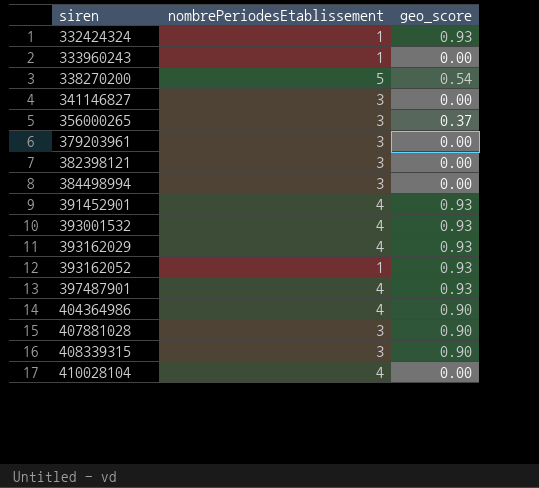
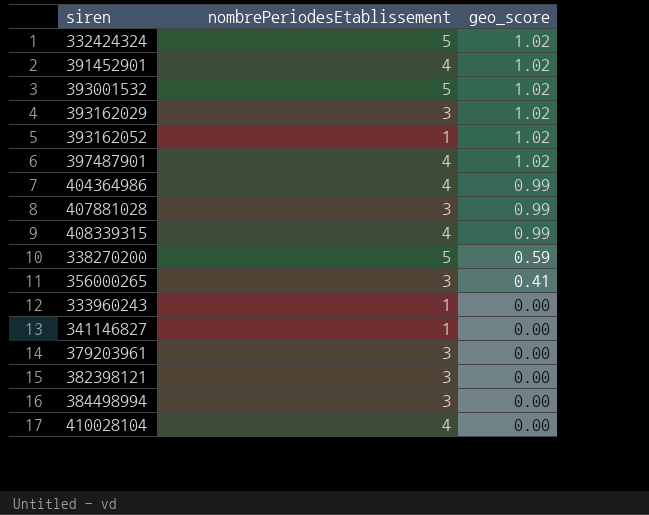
row order: siren ascending -> geo_score descending
332424324 | nombrePeriodesEtablissement: 1 -> 5
332424324 | geo_score: 0.93 -> 1.02
391452901 | geo_score: 0.93 -> 1.02
393001532 | nombrePeriodesEtablissement: 4 -> 5
393001532 | geo_score: 0.93 -> 1.02
393162029 | nombrePeriodesEtablissement: 4 -> 3
393162029 | geo_score: 0.93 -> 1.02
393162052 | geo_score: 0.93 -> 1.02
397487901 | geo_score: 0.93 -> 1.02
404364986 | geo_score: 0.90 -> 0.99
407881028 | geo_score: 0.90 -> 0.99
408339315 | nombrePeriodesEtablissement: 3 -> 4
408339315 | geo_score: 0.90 -> 0.99
338270200 | geo_score: 0.54 -> 0.59
356000265 | geo_score: 0.37 -> 0.41
341146827 | nombrePeriodesEtablissement: 3 -> 1

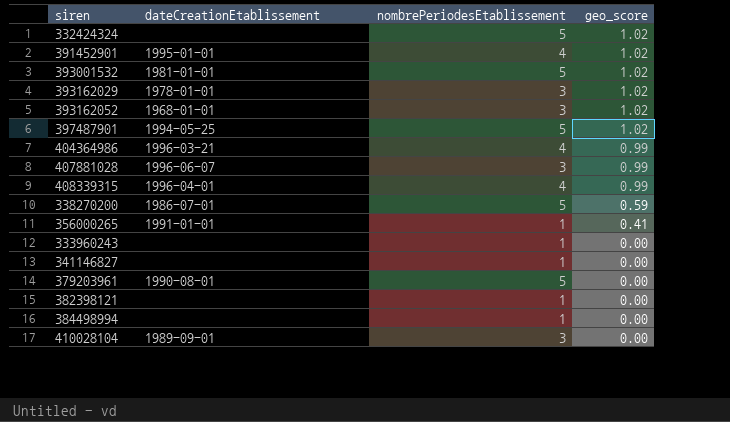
column dateCreationEtablissement | position: none -> 2
393162052 | nombrePeriodesEtablissement: 1 -> 3
397487901 | nombrePeriodesEtablissement: 4 -> 5
356000265 | nombrePeriodesEtablissement: 3 -> 1
379203961 | nombrePeriodesEtablissement: 3 -> 5
382398121 | nombrePeriodesEtablissement: 3 -> 1
384498994 | nombrePeriodesEtablissement: 3 -> 1
410028104 | nombrePeriodesEtablissement: 4 -> 3

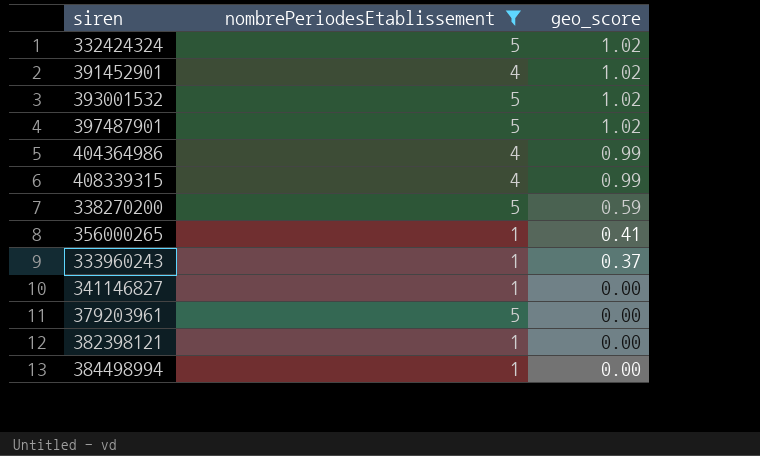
filter: none -> nombrePeriodesEtablissement != 3
column dateCreationEtablissement | position: 2 -> none
333960243 | geo_score: 0.00 -> 0.37

